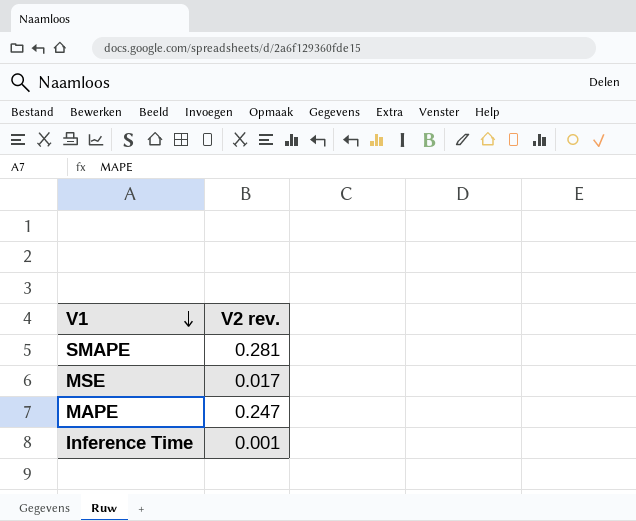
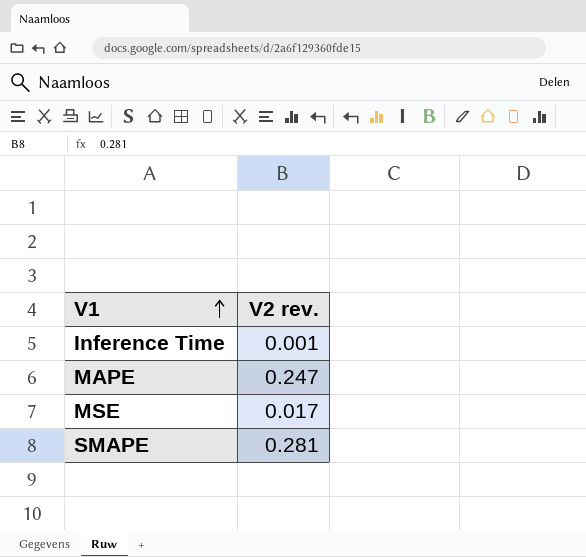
row order: V1 descending -> V1 ascending

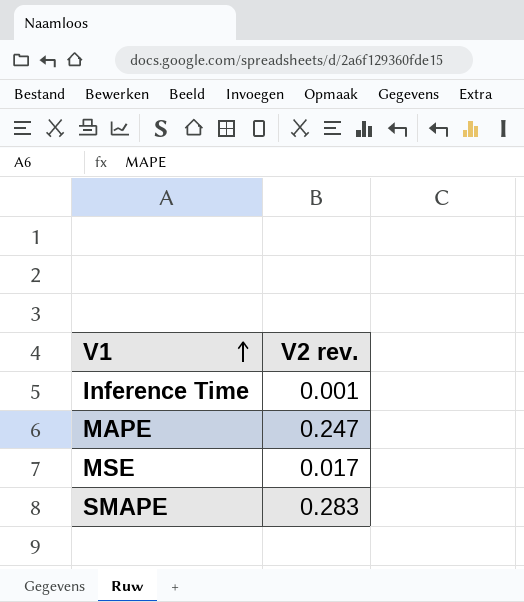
SMAPE | V2 rev.: 0.281 -> 0.283

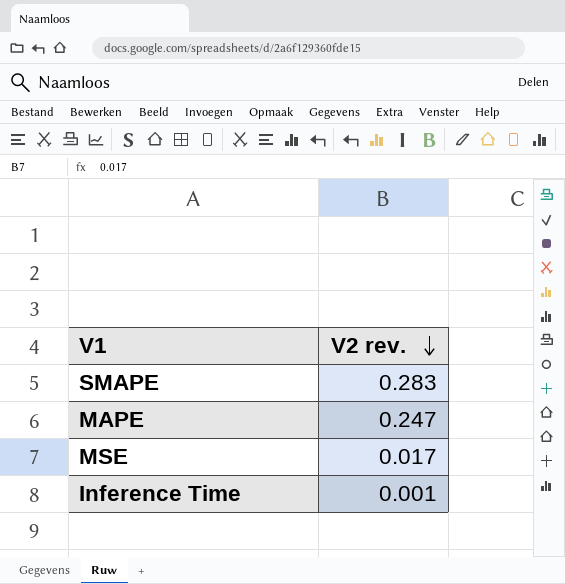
row order: V1 ascending -> V2 rev. descending

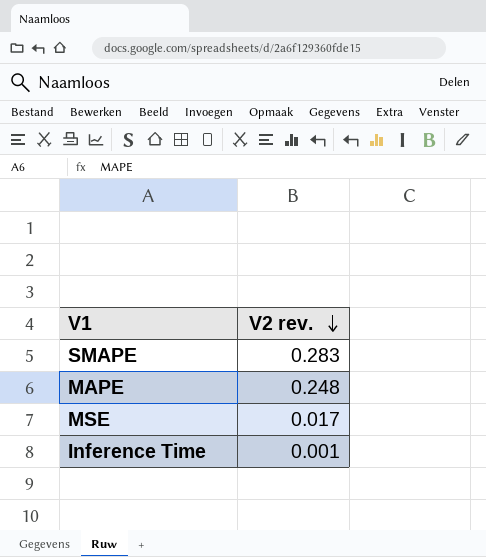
MAPE | V2 rev.: 0.247 -> 0.248

